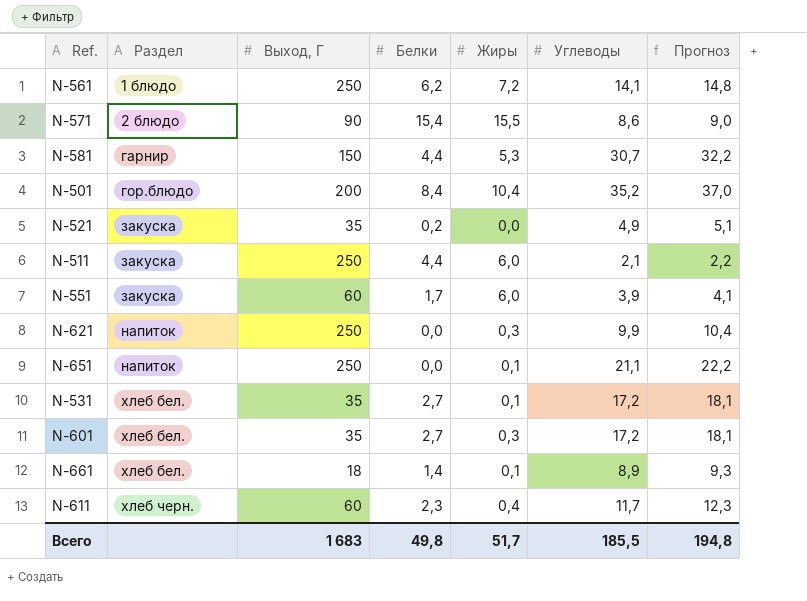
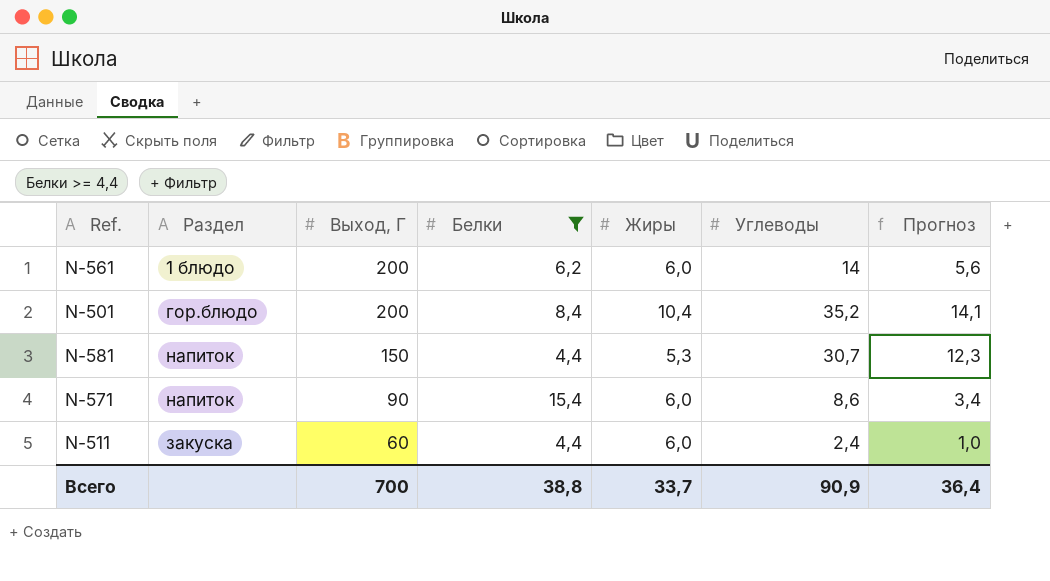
filter: none -> Белки >= 4,4
row order: Раздел ascending -> Выход, Г descending
column Прогноз | formula: [Углеводы] * 1,05 -> [Углеводы] * 0,4
N-561 | Выход, Г: 250 -> 200
N-561 | Жиры: 7,2 -> 6,0
N-561 | Углеводы: 14,1 -> 14
N-581 | Раздел: гарнир -> напиток
N-571 | Раздел: 2 блюдо -> напиток
N-571 | Жиры: 15,5 -> 6,0
N-511 | Выход, Г: 250 -> 60
N-511 | Углеводы: 2,1 -> 2,4
Всего | Выход, Г: 1 683 -> 700
Всего | Белки: 49,8 -> 38,8
Всего | Жиры: 51,7 -> 33,7
Всего | Углеводы: 185,5 -> 90,9
Всего | Прогноз: 194,8 -> 36,4

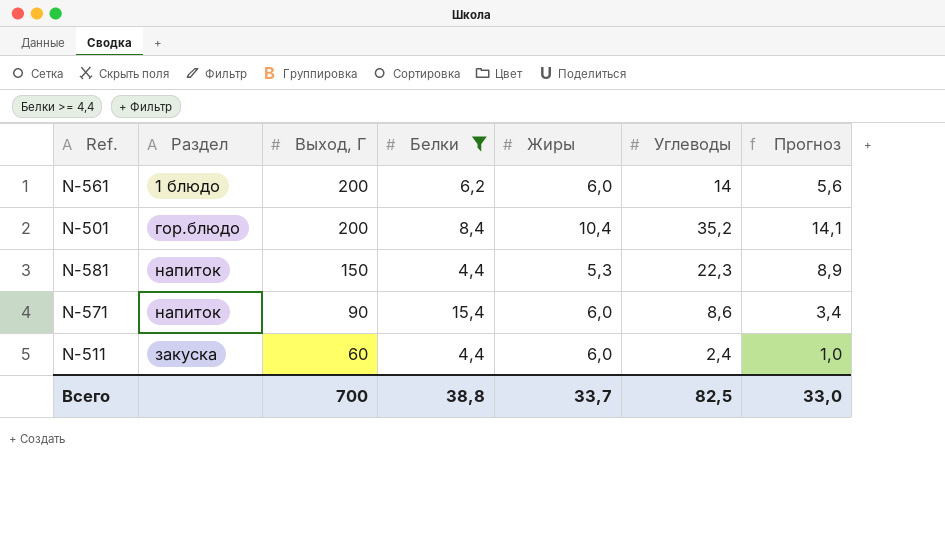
N-581 | Углеводы: 30,7 -> 22,3
N-581 | Прогноз: 12,3 -> 8,9
Всего | Углеводы: 90,9 -> 82,5
Всего | Прогноз: 36,4 -> 33,0

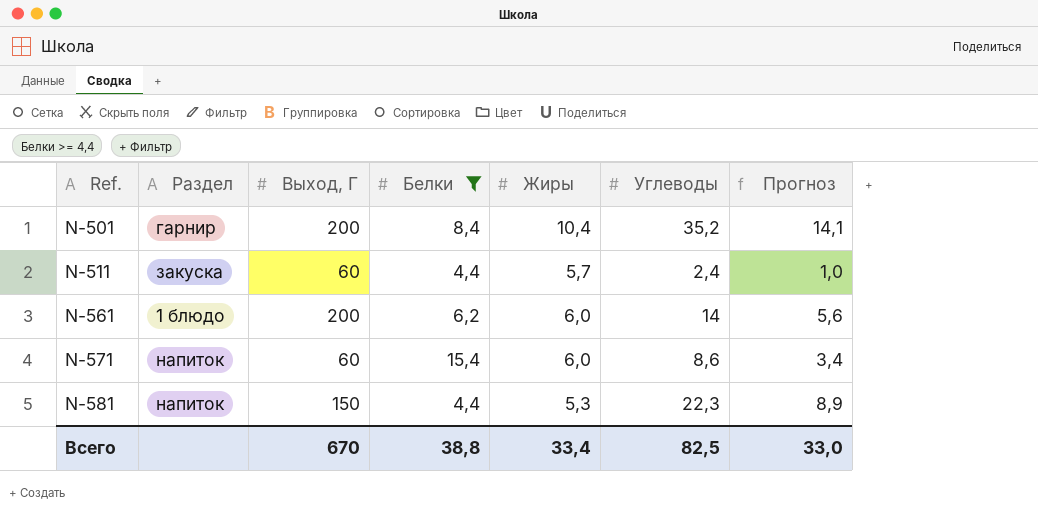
row order: Выход, Г descending -> Ref. ascending
N-501 | Раздел: гор.блюдо -> гарнир
N-511 | Жиры: 6,0 -> 5,7
N-571 | Выход, Г: 90 -> 60
Всего | Выход, Г: 700 -> 670
Всего | Жиры: 33,7 -> 33,4

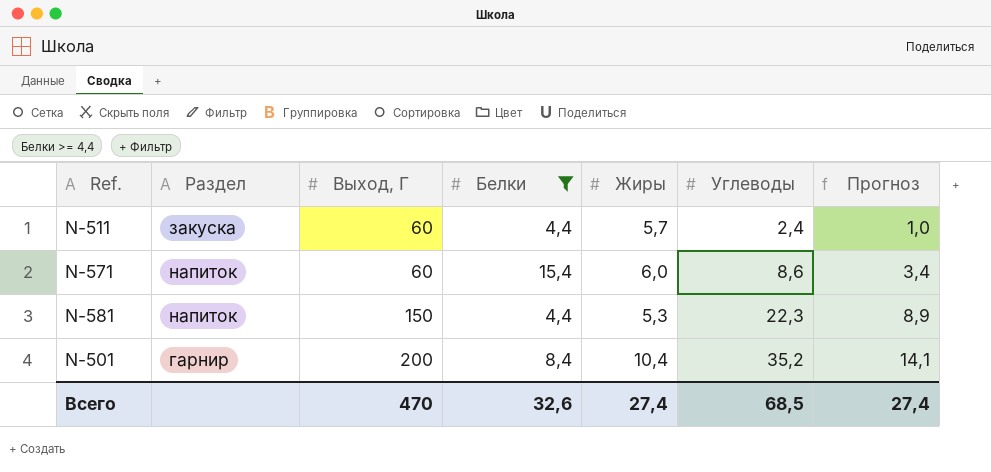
row order: Ref. ascending -> Выход, Г ascending
row N-561: 1 блюдо | 200 | 6,2 | 6,0 | 14 | 5,6 -> none
Всего | Выход, Г: 670 -> 470
Всего | Белки: 38,8 -> 32,6
Всего | Жиры: 33,4 -> 27,4
Всего | Углеводы: 82,5 -> 68,5
Всего | Прогноз: 33,0 -> 27,4

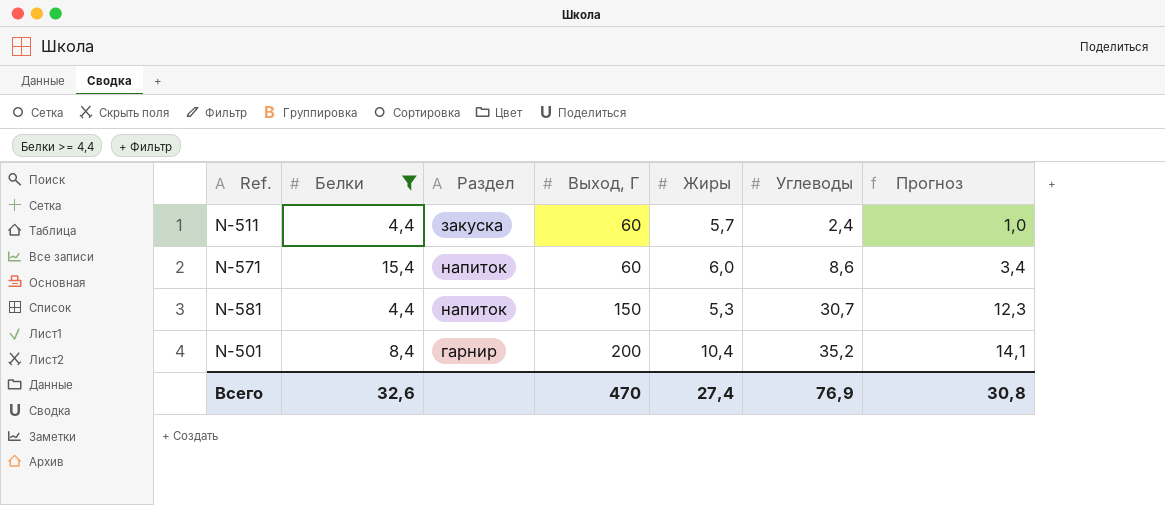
column Белки | position: 4 -> 2
N-581 | Углеводы: 22,3 -> 30,7
N-581 | Прогноз: 8,9 -> 12,3
Всего | Углеводы: 68,5 -> 76,9
Всего | Прогноз: 27,4 -> 30,8

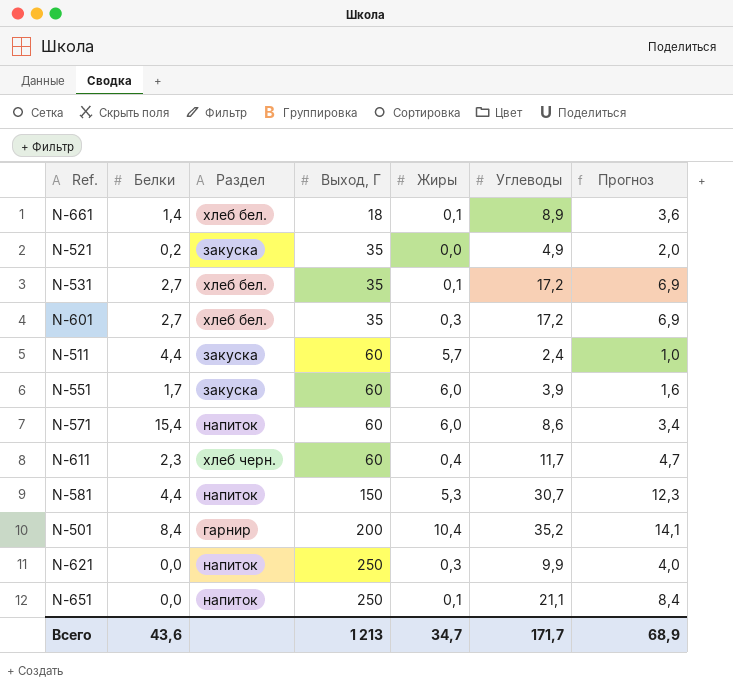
filter: Белки >= 4,4 -> none
Всего | Белки: 32,6 -> 43,6
Всего | Выход, Г: 470 -> 1 213
Всего | Жиры: 27,4 -> 34,7
Всего | Углеводы: 76,9 -> 171,7
Всего | Прогноз: 30,8 -> 68,9

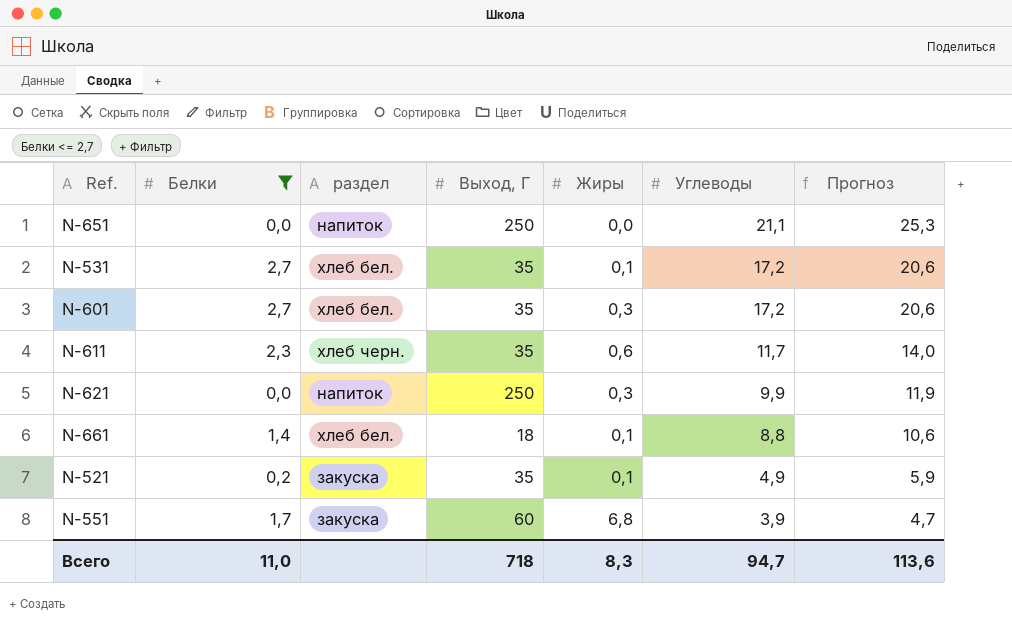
filter: none -> Белки <= 2,7
row order: Выход, Г ascending -> Углеводы descending
column name: Раздел -> раздел
column Прогноз | formula: [Углеводы] * 0,4 -> [Углеводы] * 1,2
N-651 | Жиры: 0,1 -> 0,0
N-611 | Выход, Г: 60 -> 35
N-611 | Жиры: 0,4 -> 0,6
N-661 | Углеводы: 8,9 -> 8,8
N-521 | Жиры: 0,0 -> 0,1
N-551 | Жиры: 6,0 -> 6,8
Всего | Белки: 43,6 -> 11,0
Всего | Выход, Г: 1 213 -> 718
Всего | Жиры: 34,7 -> 8,3
Всего | Углеводы: 171,7 -> 94,7
Всего | Прогноз: 68,9 -> 113,6

